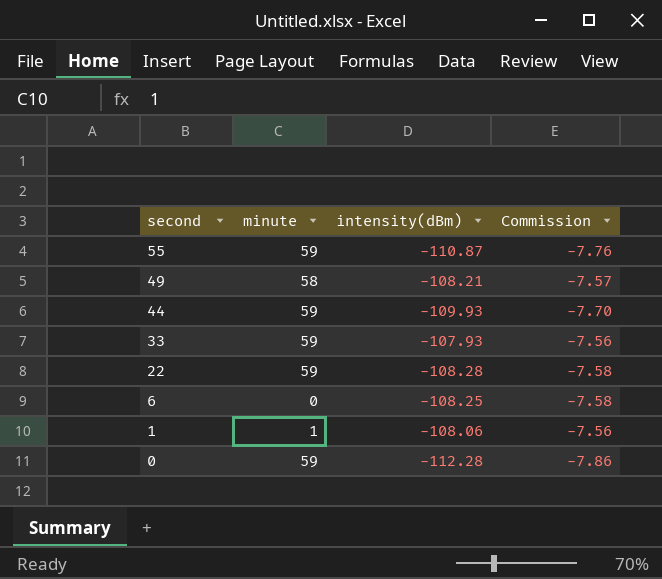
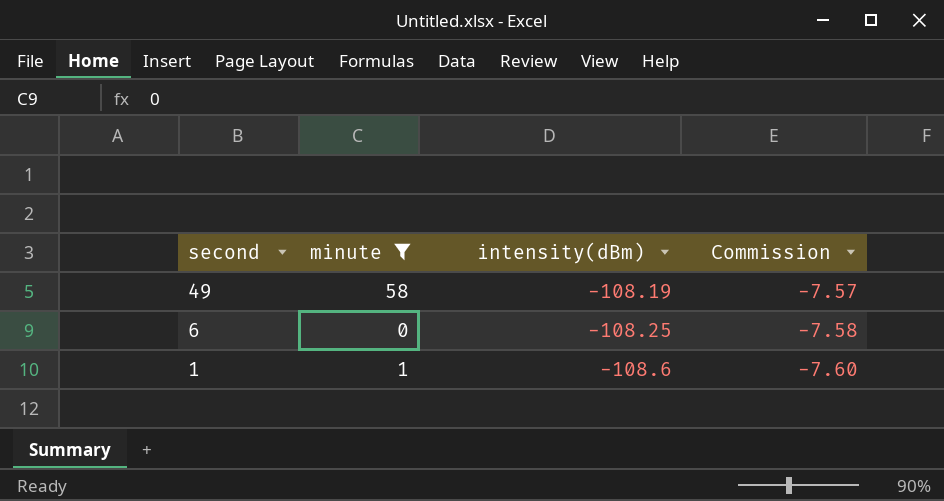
filter: none -> minute != 59
49 | intensity(dBm): -108.21 -> -108.19
1 | intensity(dBm): -108.06 -> -108.6
1 | Commission: -7.56 -> -7.60

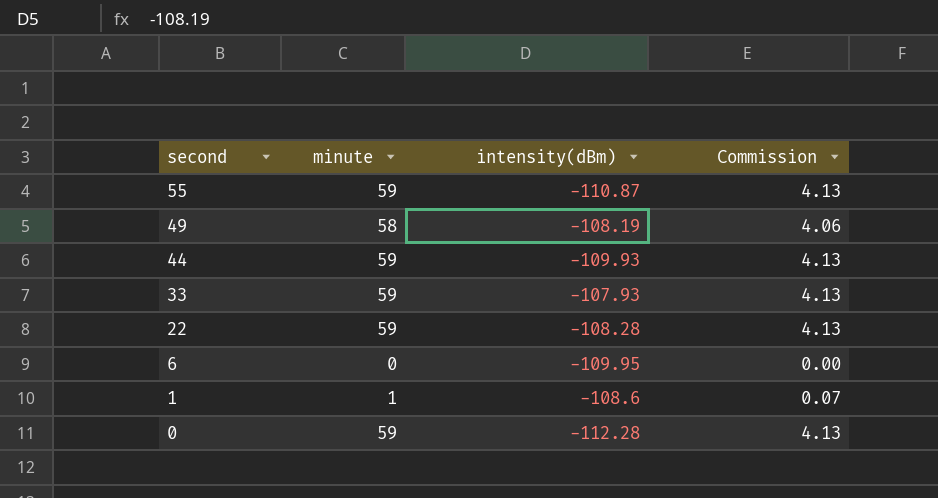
filter: minute != 59 -> none
column Commission | formula: [intensity(dBm)] * 0.07 -> [minute] * 0.07
6 | intensity(dBm): -108.25 -> -109.95

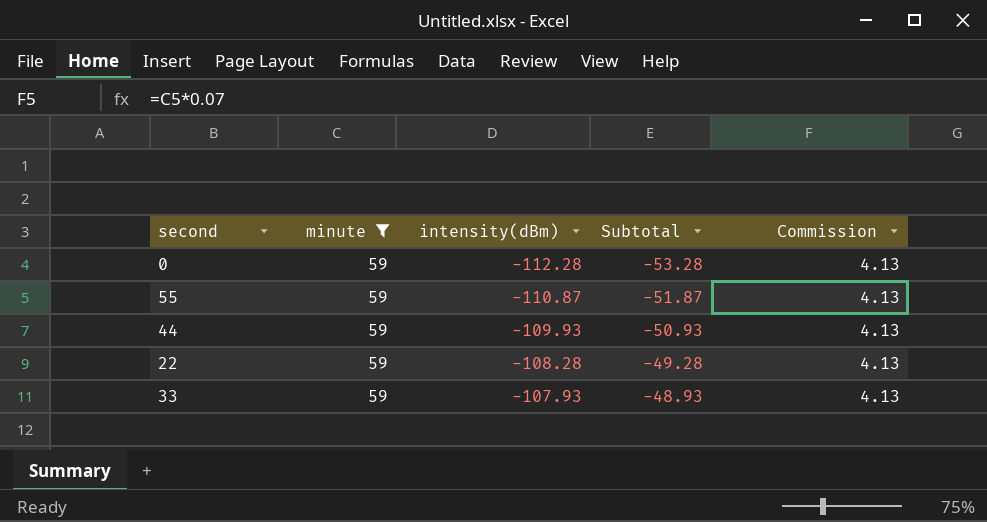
filter: none -> minute = 59
row order: second descending -> intensity(dBm) ascending
column Subtotal | formula: none -> [minute] + [intensity(dBm)]

